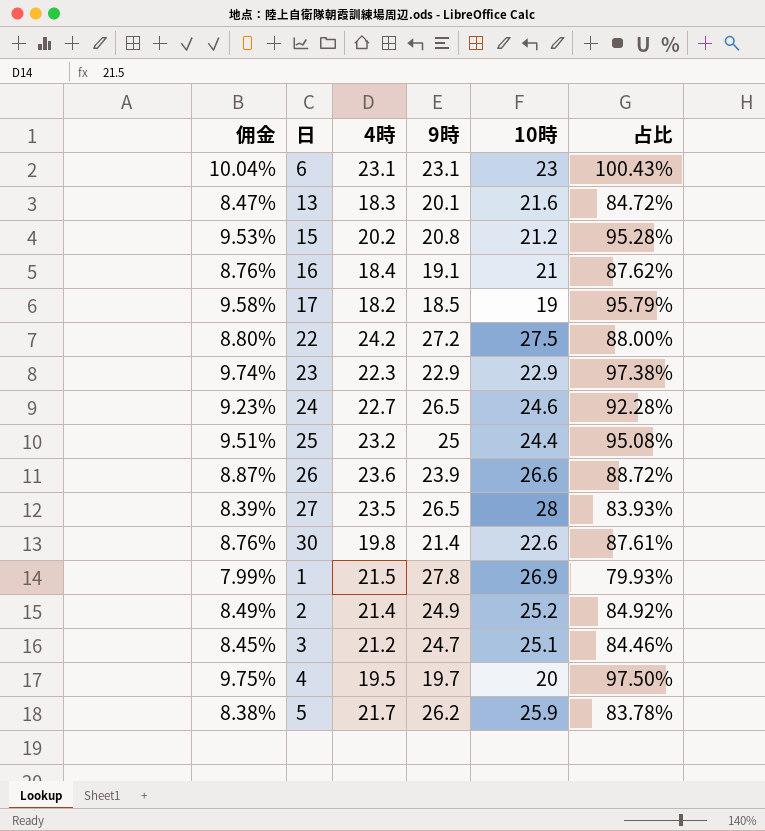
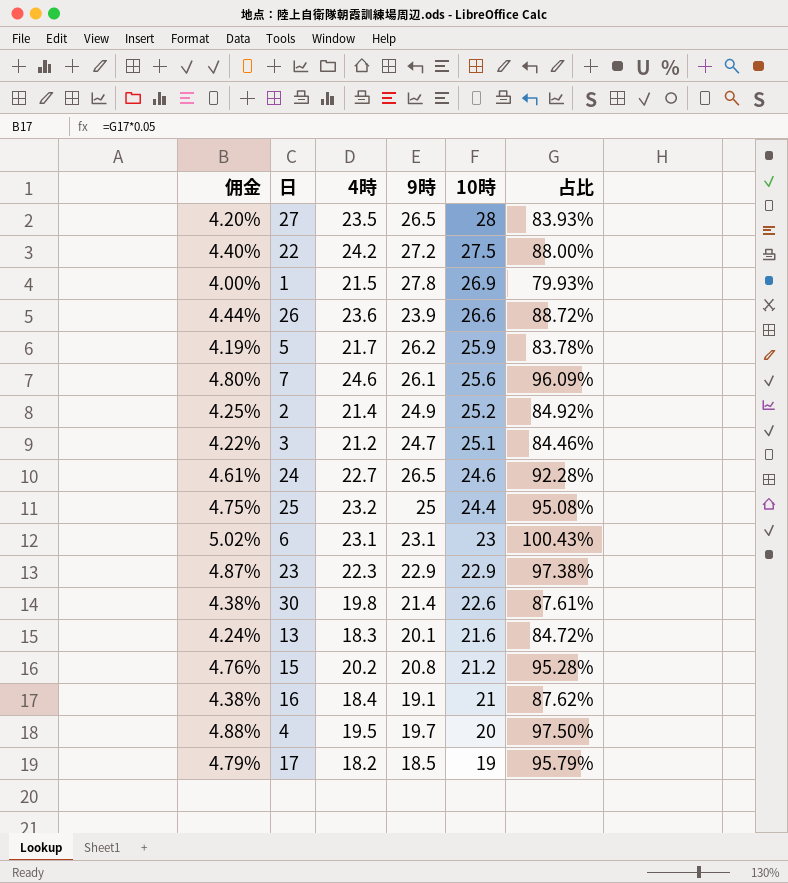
row order: none -> 10時 descending
column 佣金 | formula: [占比] * 0.1 -> [占比] * 0.05
row 7: none -> 4.80% | 24.6 | 26.1 | 25.6 | 96.09%

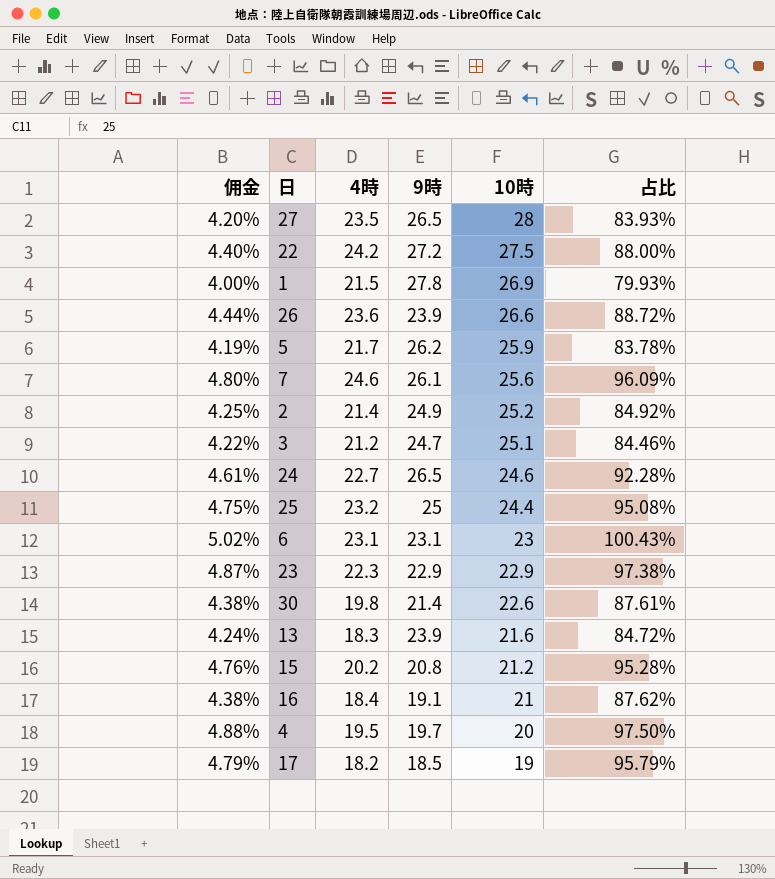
13 | 9時: 20.1 -> 23.9

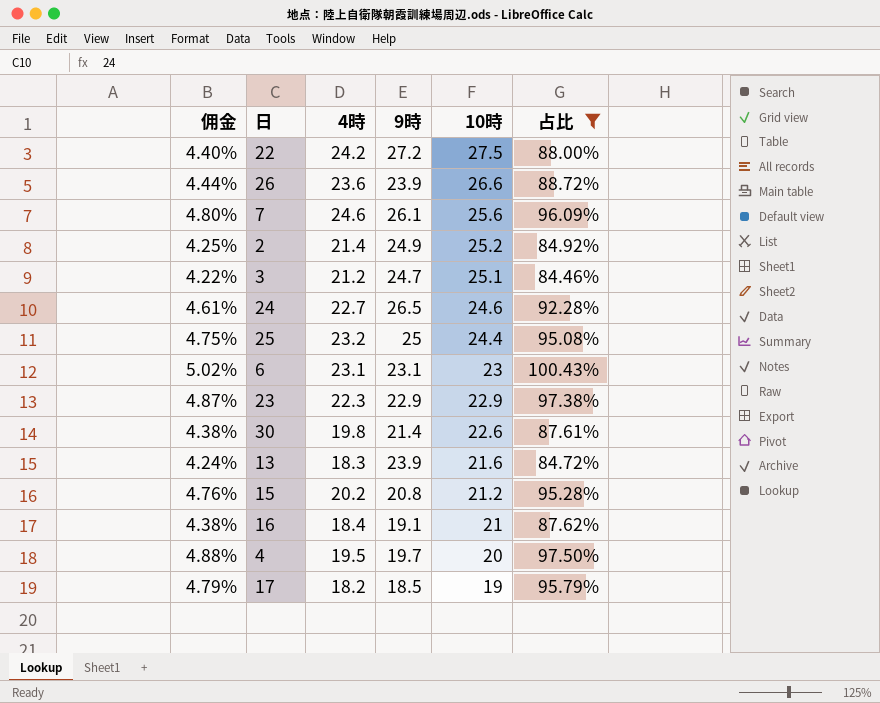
filter: none -> 占比 >= 84.46%

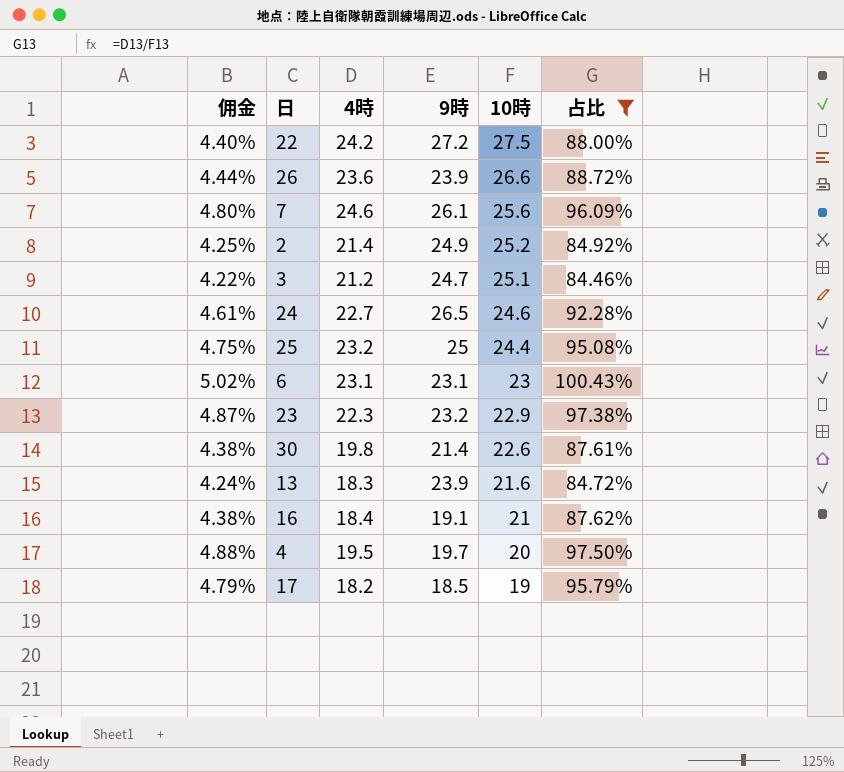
row 15: 4.76% | 20.2 | 20.8 | 21.2 | 95.28% -> none
23 | 9時: 22.9 -> 23.2

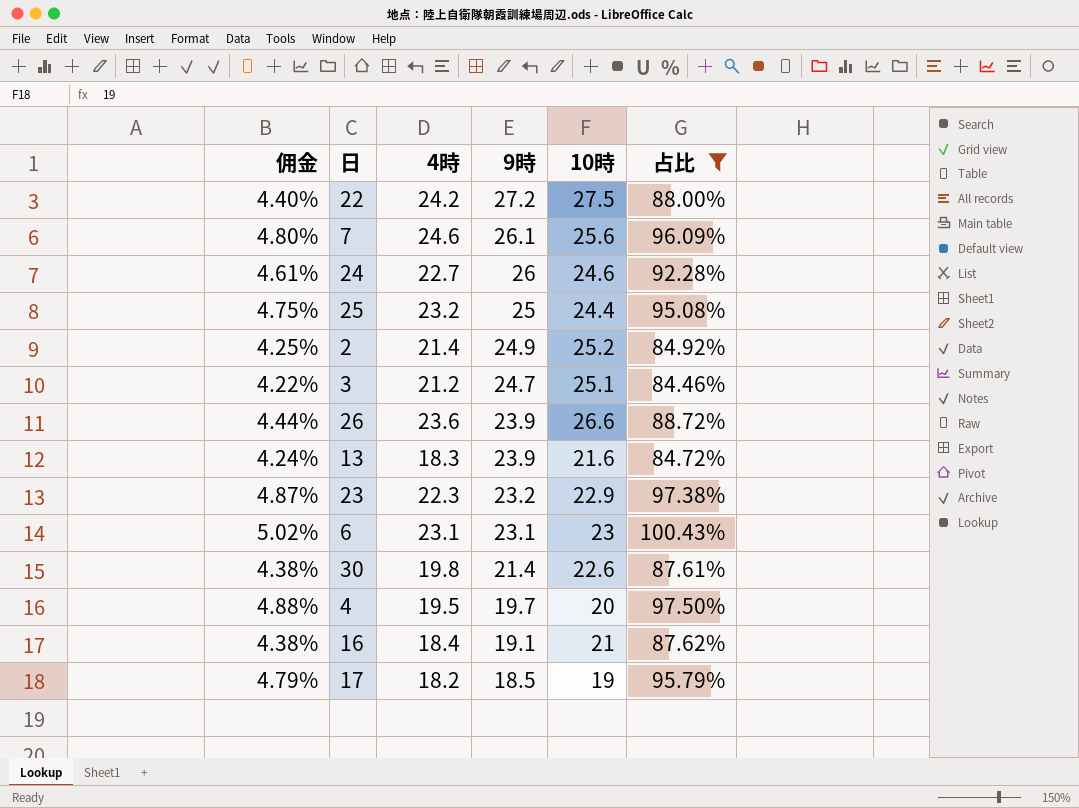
row order: 10時 descending -> 9時 descending
24 | 9時: 26.5 -> 26

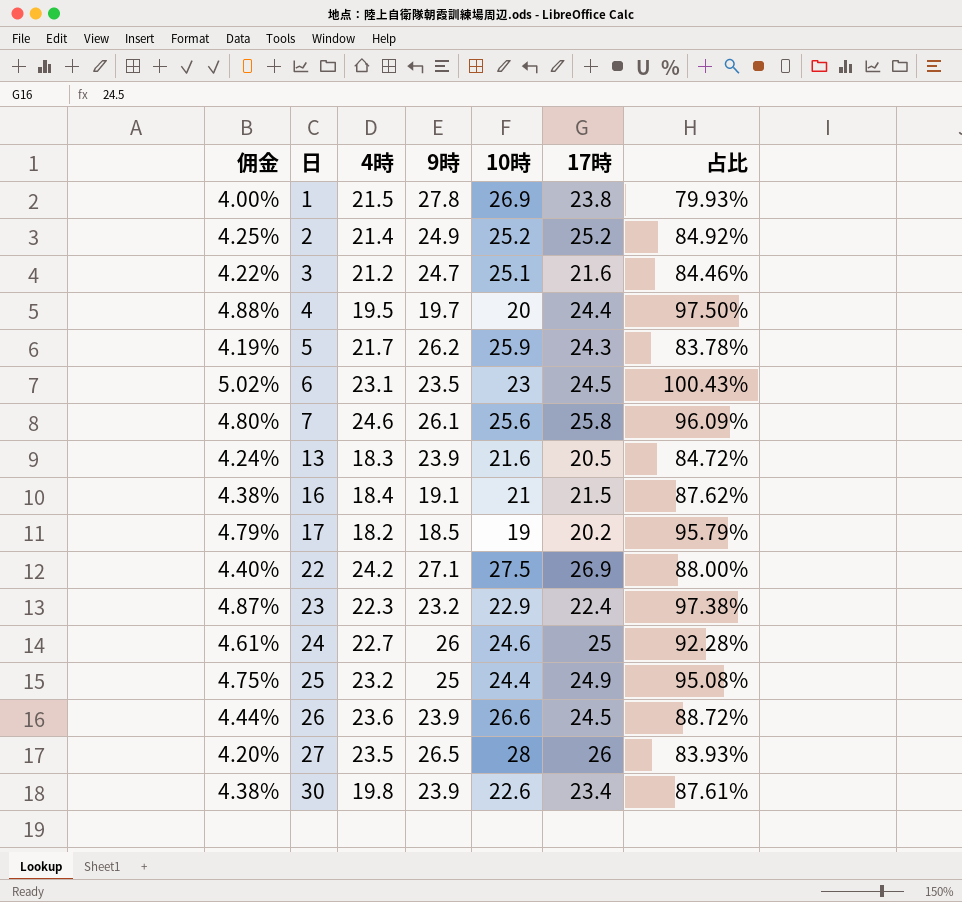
filter: 占比 >= 84.46% -> none
row order: 9時 descending -> 日 ascending
column 17時 | position: none -> 6
6 | 9時: 23.1 -> 23.5
22 | 9時: 27.2 -> 27.1
30 | 9時: 21.4 -> 23.9

